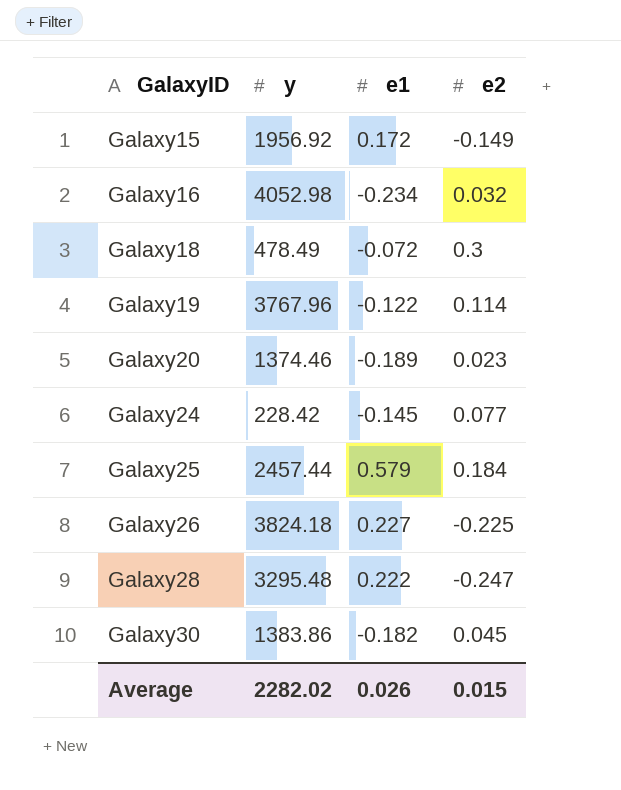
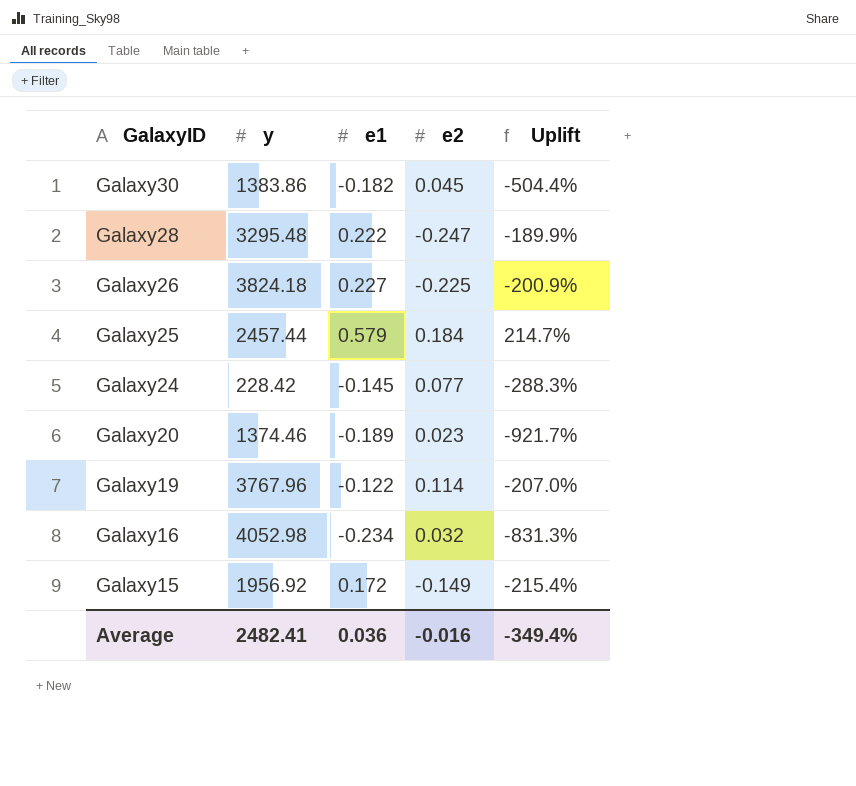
row order: GalaxyID ascending -> GalaxyID descending
column Uplift | formula: none -> ([e1] - [e2]) / [e2]
row Galaxy18: 478.49 | -0.072 | 0.3 -> none
Average | y: 2282.02 -> 2482.41
Average | e1: 0.026 -> 0.036
Average | e2: 0.015 -> -0.016

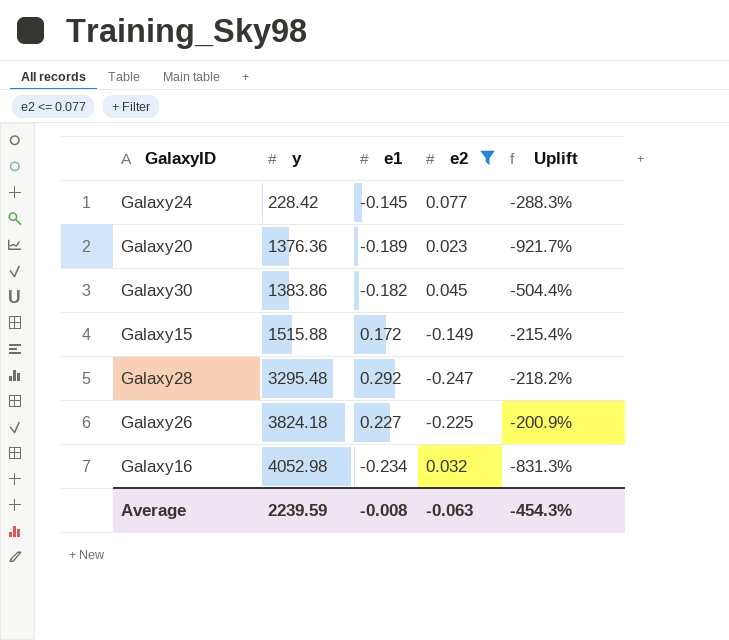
filter: none -> e2 <= 0.077
row order: GalaxyID descending -> y ascending
Galaxy20 | y: 1374.46 -> 1376.36
Galaxy15 | y: 1956.92 -> 1515.88
Galaxy28 | e1: 0.222 -> 0.292
Galaxy28 | Uplift: -189.9% -> -218.2%
Average | y: 2482.41 -> 2239.59
Average | e1: 0.036 -> -0.008
Average | e2: -0.016 -> -0.063
Average | Uplift: -349.4% -> -454.3%

